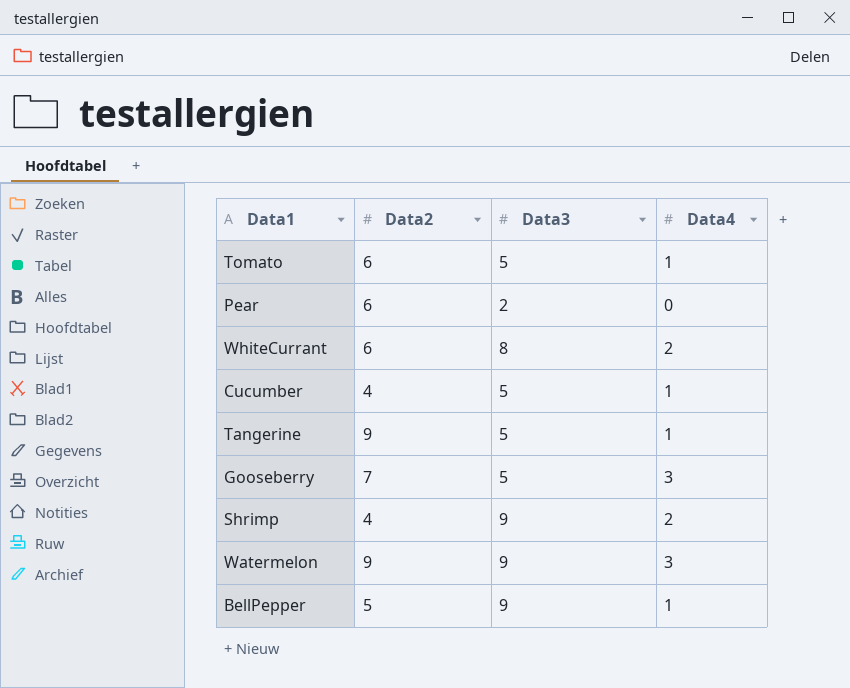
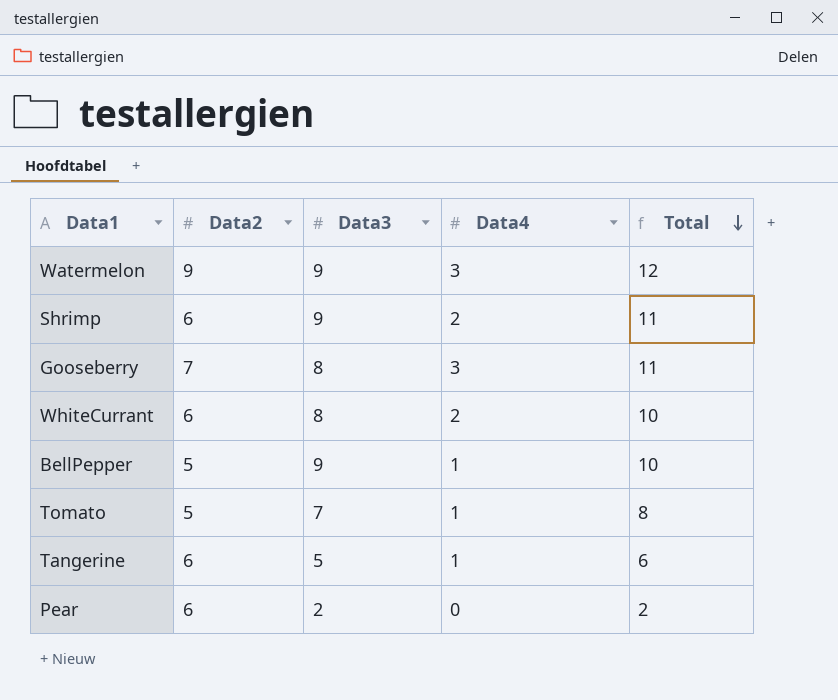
row order: none -> Total descending
column Total | formula: none -> [Data3] + [Data4]
row Cucumber: 4 | 5 | 1 -> none
Shrimp | Data2: 4 -> 6
Gooseberry | Data3: 5 -> 8
Tomato | Data2: 6 -> 5
Tomato | Data3: 5 -> 7
Tangerine | Data2: 9 -> 6

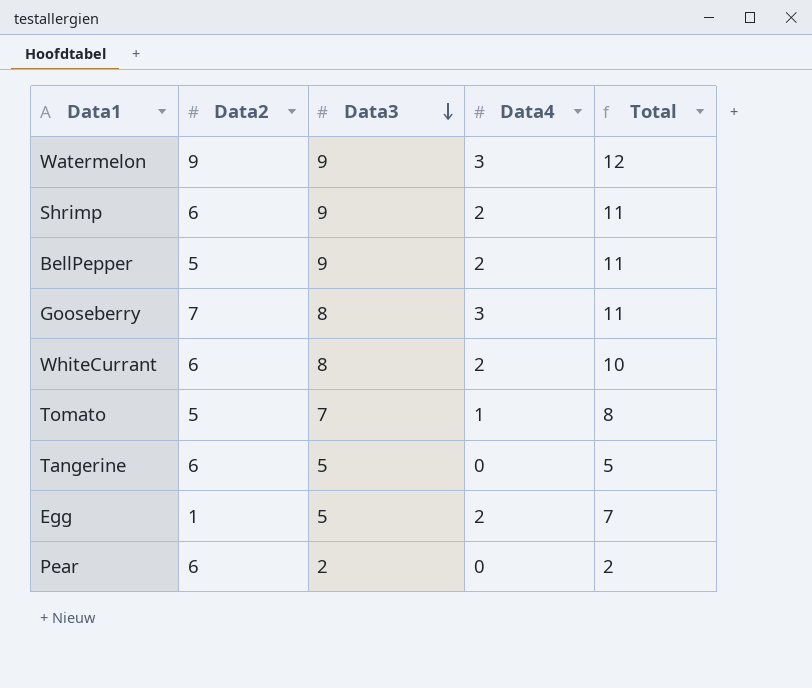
row order: Total descending -> Data3 descending
BellPepper | Data4: 1 -> 2
BellPepper | Total: 10 -> 11
Tangerine | Data4: 1 -> 0
Tangerine | Total: 6 -> 5
row Egg: none -> 1 | 5 | 2 | 7

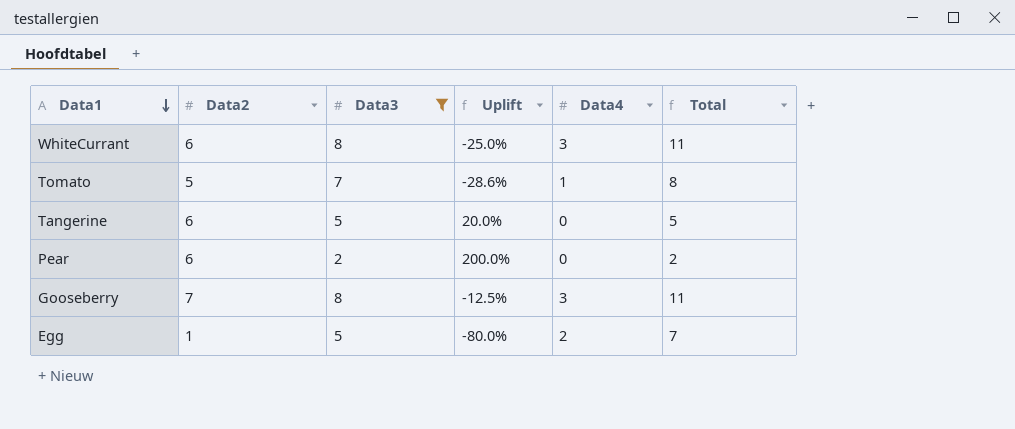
filter: none -> Data3 != 9
row order: Data3 descending -> Data1 descending
column Uplift | formula: none -> ([Data2] - [Data3]) / [Data3]
WhiteCurrant | Data4: 2 -> 3
WhiteCurrant | Total: 10 -> 11

